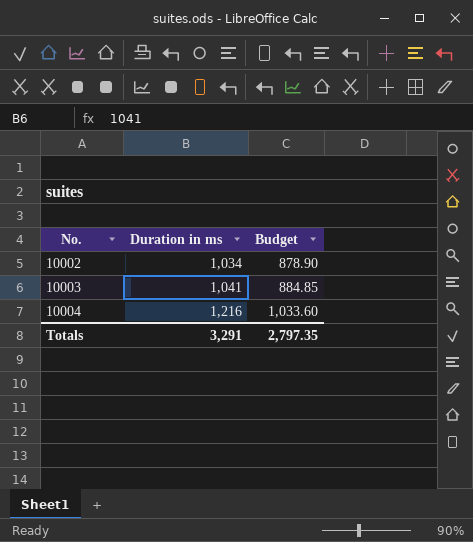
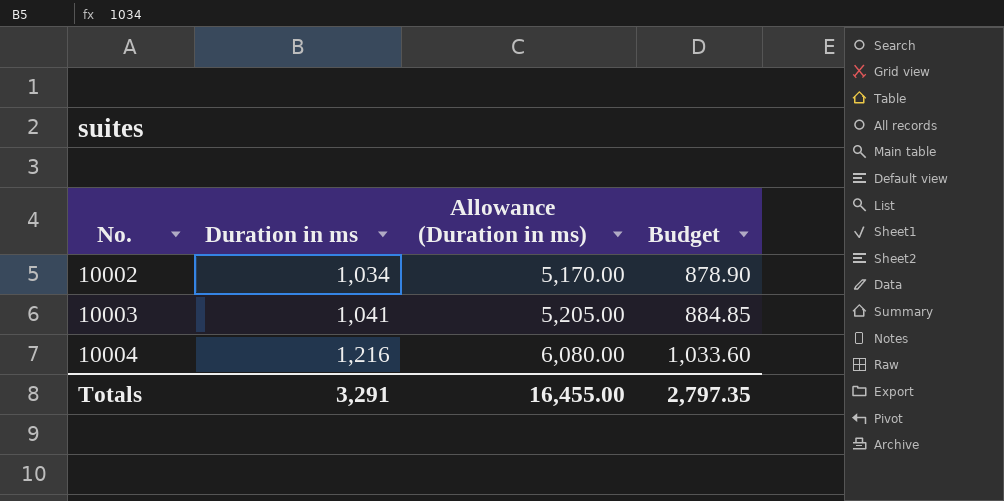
column Allowance (Duration in ms) | formula: none -> [Duration in ms] * 5

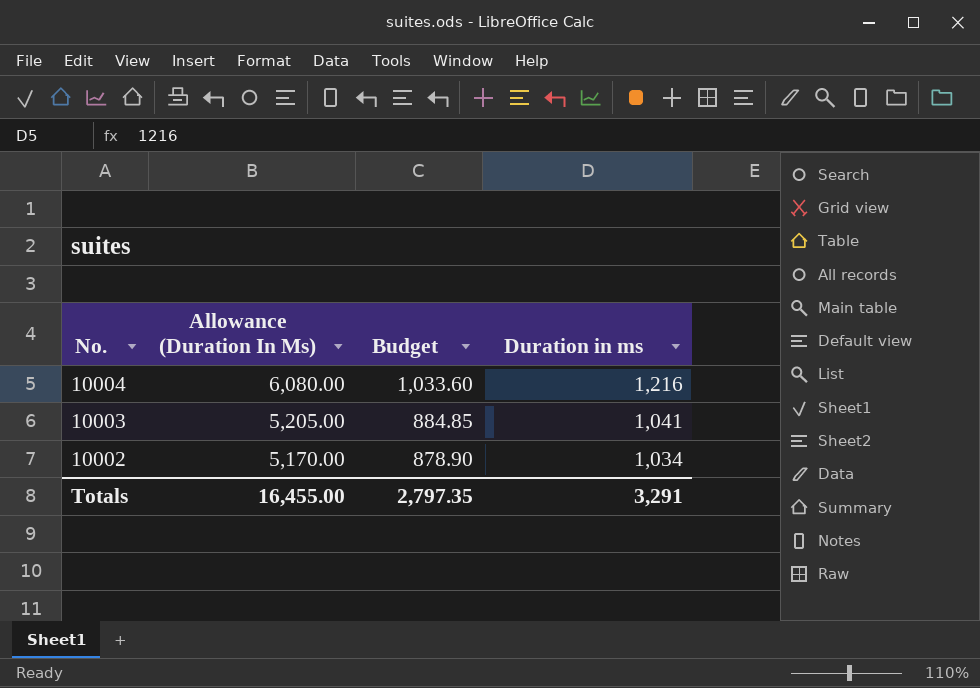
row order: No. ascending -> No. descending
column name: Allowance (Duration in ms) -> Allowance (Duration In Ms)
column Duration in ms | position: 2 -> 4

